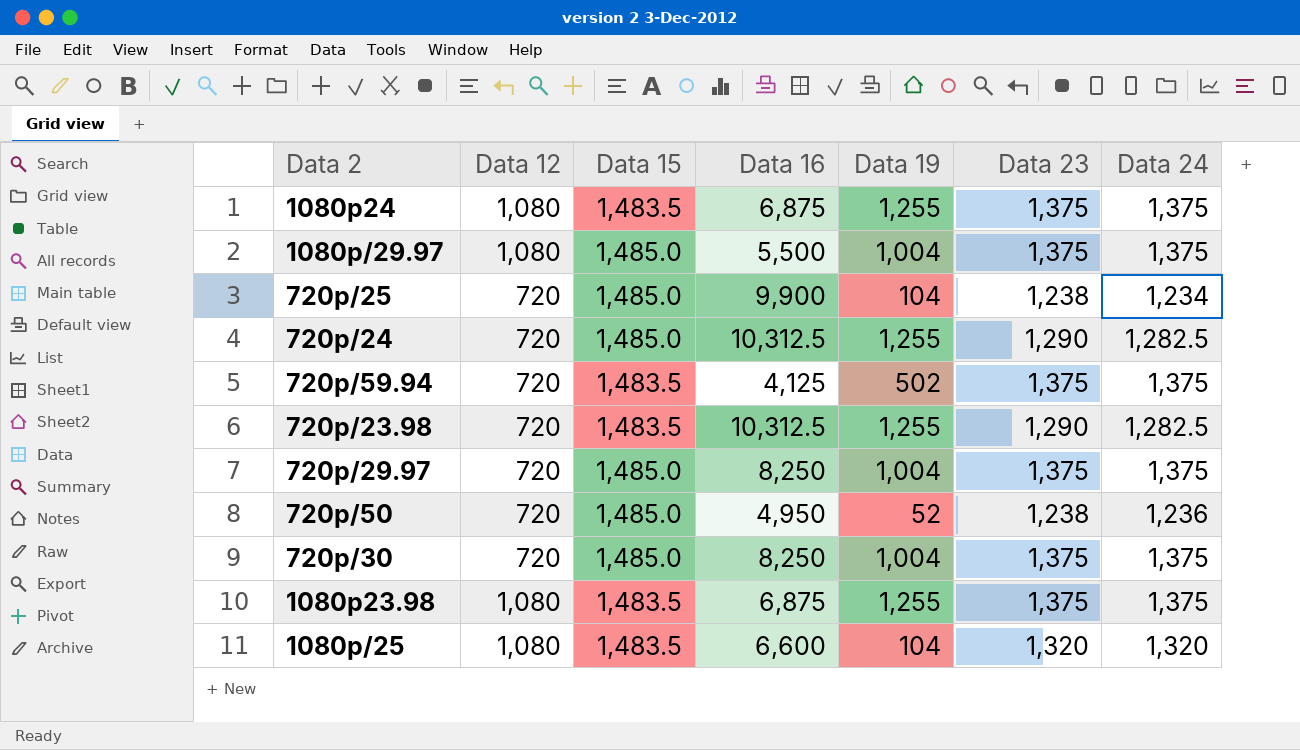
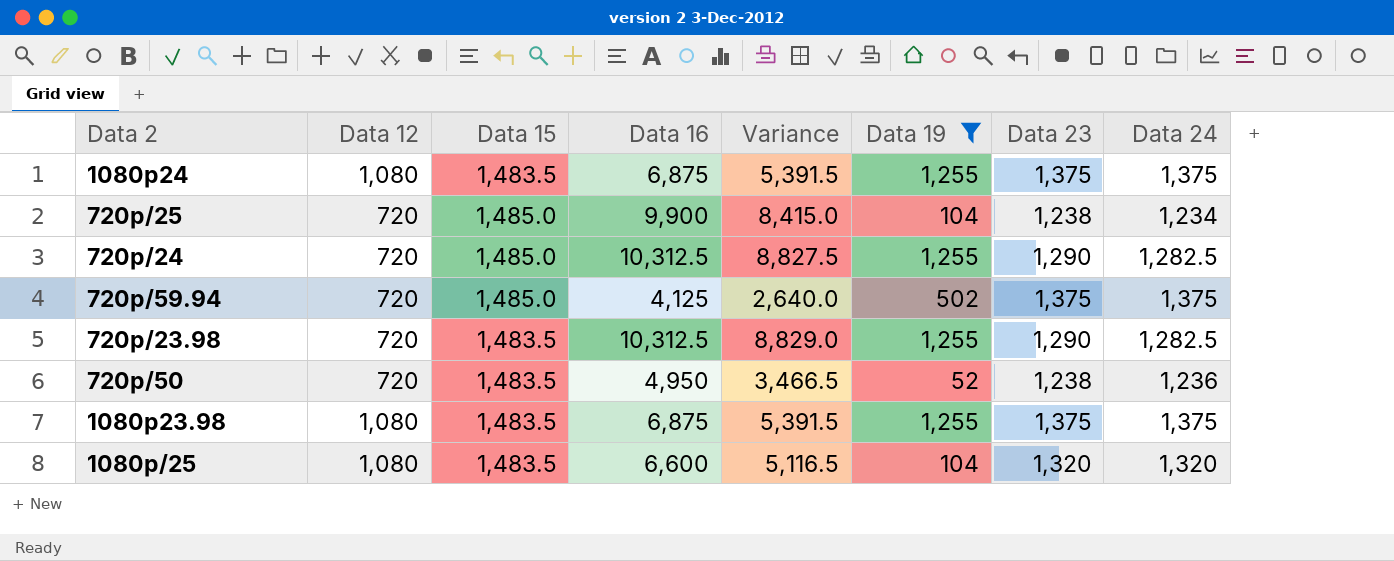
filter: none -> Data 19 != 1,004
column Variance | formula: none -> [Data 16] - [Data 15]
720p/59.94 | Data 15: 1,483.5 -> 1,485.0
720p/50 | Data 15: 1,485.0 -> 1,483.5

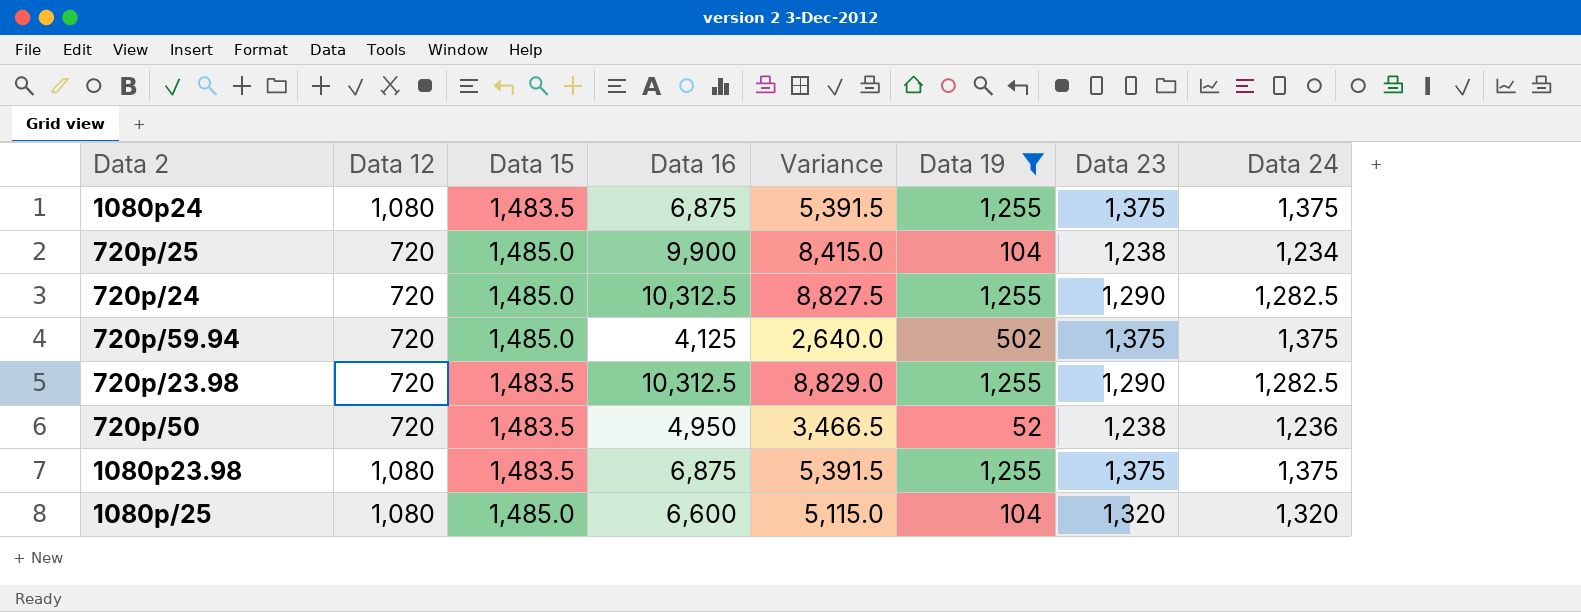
1080p/25 | Data 15: 1,483.5 -> 1,485.0
1080p/25 | Variance: 5,116.5 -> 5,115.0

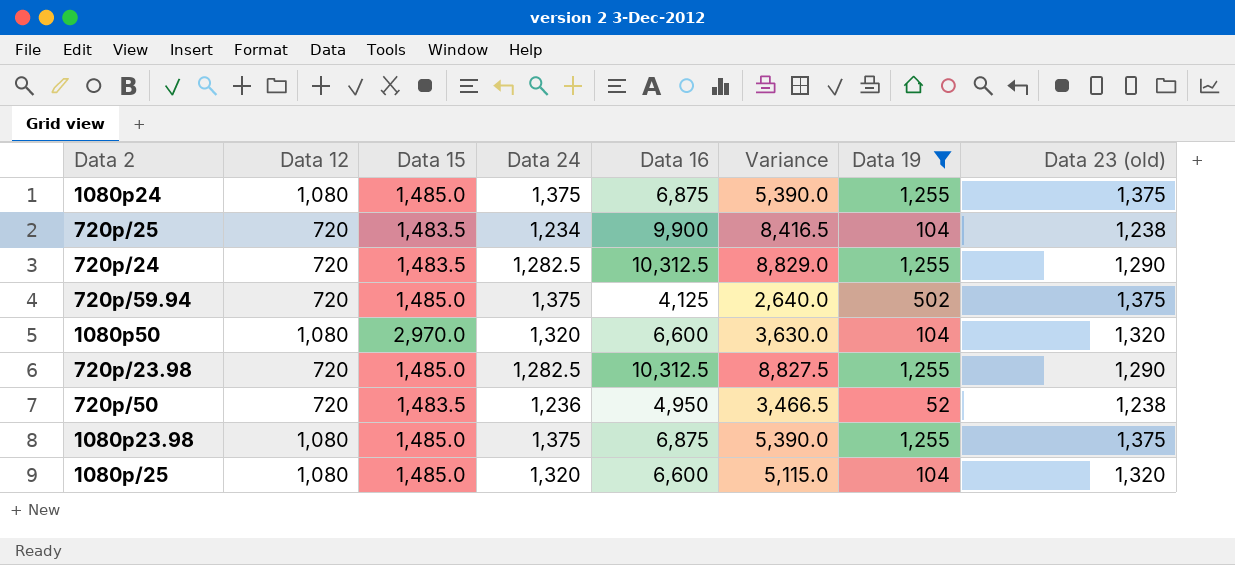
column Data 24 | position: 8 -> 4
column name: Data 23 -> Data 23 (old)
1080p24 | Data 15: 1,483.5 -> 1,485.0
1080p24 | Variance: 5,391.5 -> 5,390.0
720p/25 | Data 15: 1,485.0 -> 1,483.5
720p/25 | Variance: 8,415.0 -> 8,416.5
720p/24 | Data 15: 1,485.0 -> 1,483.5
720p/24 | Variance: 8,827.5 -> 8,829.0
row 1080p50: none -> 1,080 | 2,970.0 | 1,320 | 6,600 | 3,630.0 | 104 | 1,320
720p/23.98 | Data 15: 1,483.5 -> 1,485.0
720p/23.98 | Variance: 8,829.0 -> 8,827.5
1080p23.98 | Data 15: 1,483.5 -> 1,485.0
1080p23.98 | Variance: 5,391.5 -> 5,390.0

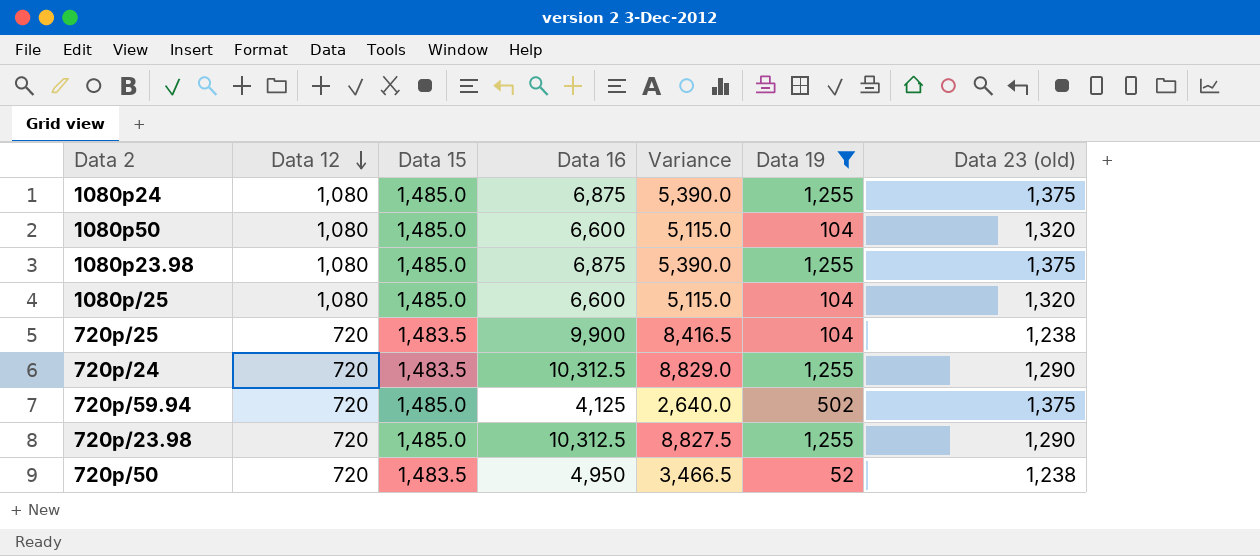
row order: none -> Data 12 descending
column Data 24 | position: 4 -> none
1080p50 | Data 15: 2,970.0 -> 1,485.0
1080p50 | Variance: 3,630.0 -> 5,115.0

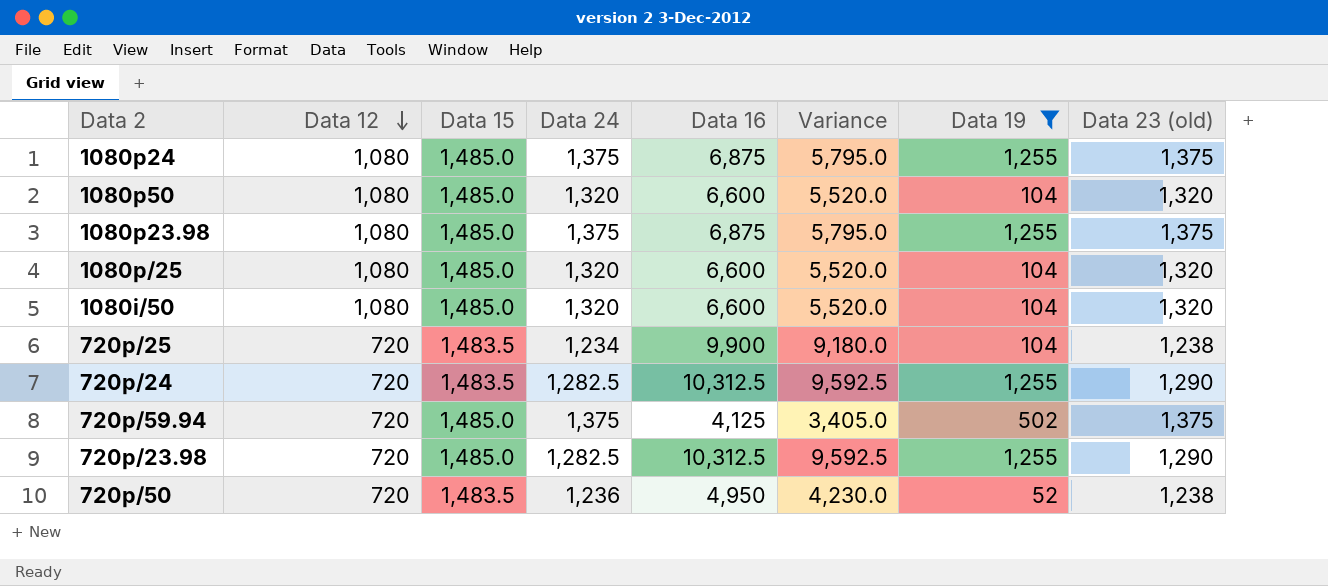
column Data 24 | position: none -> 4
column Variance | formula: [Data 16] - [Data 15] -> [Data 16] - [Data 12]
row 1080i/50: none -> 1,080 | 1,485.0 | 1,320 | 6,600 | 5,520.0 | 104 | 1,320

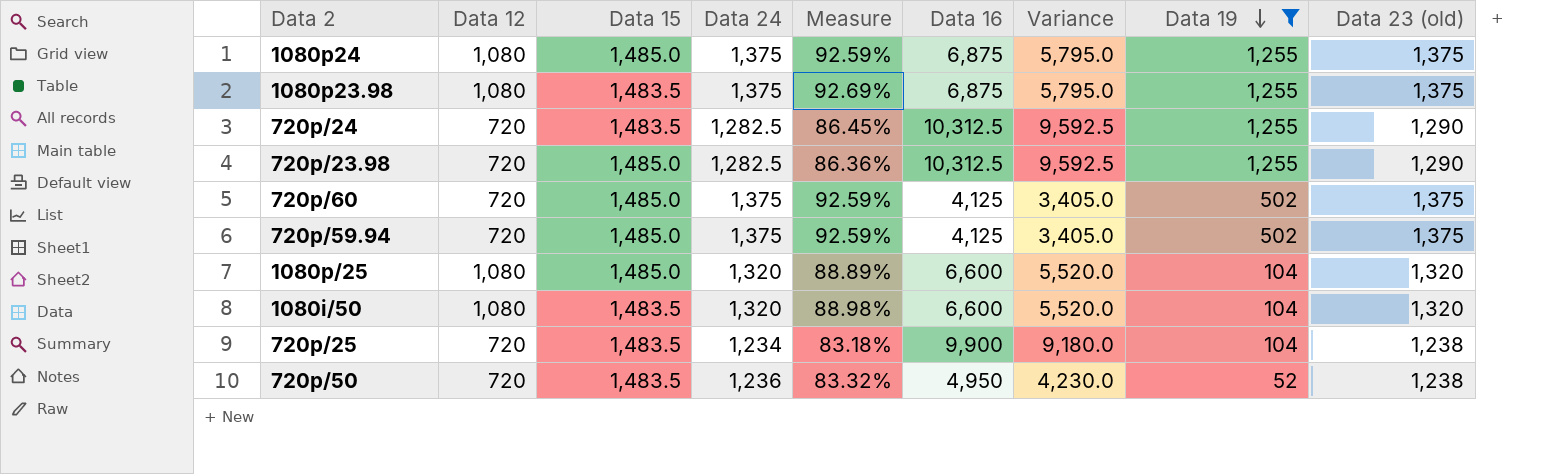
row order: Data 12 descending -> Data 19 descending
column Measure | formula: none -> [Data 24] / [Data 15]
row 1080p50: 1,080 | 1,485.0 | 1,320 | 6,600 | 5,520.0 | 104 | 1,320 -> none
1080p23.98 | Data 15: 1,485.0 -> 1,483.5
row 720p/60: none -> 720 | 1,485.0 | 1,375 | 92.59% | 4,125 | 3,405.0 | 502 | 1,375
1080i/50 | Data 15: 1,485.0 -> 1,483.5

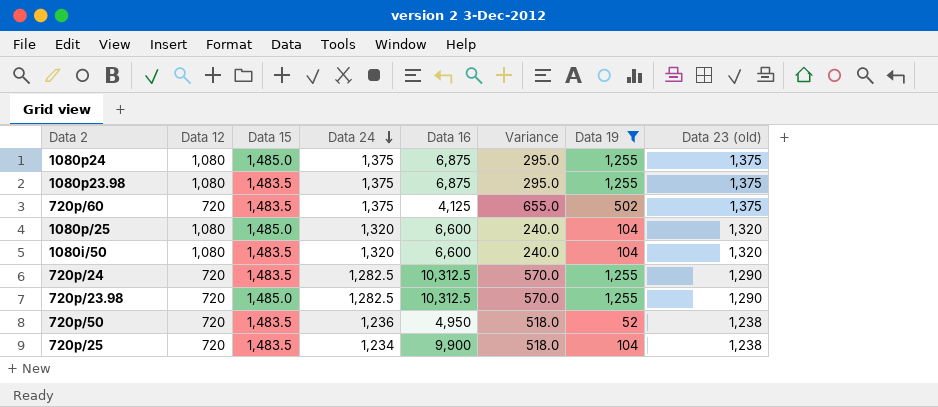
row order: Data 19 descending -> Data 24 descending
column Measure | formula: [Data 24] / [Data 15] -> none
column Variance | formula: [Data 16] - [Data 12] -> [Data 23 (old)] - [Data 12]
row 720p/59.94: 720 | 1,485.0 | 1,375 | 92.59% | 4,125 | 3,405.0 | 502 | 1,375 -> none
720p/60 | Data 15: 1,485.0 -> 1,483.5

